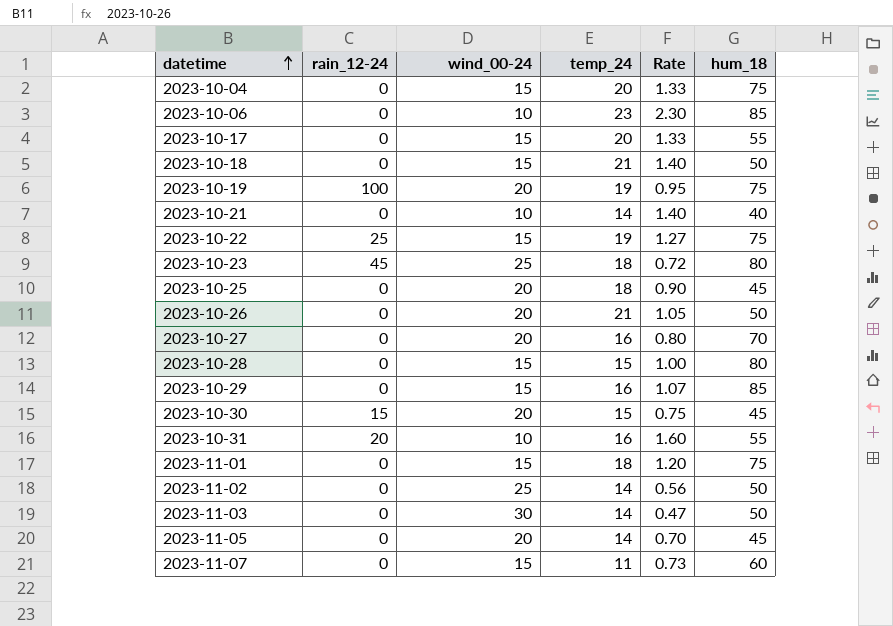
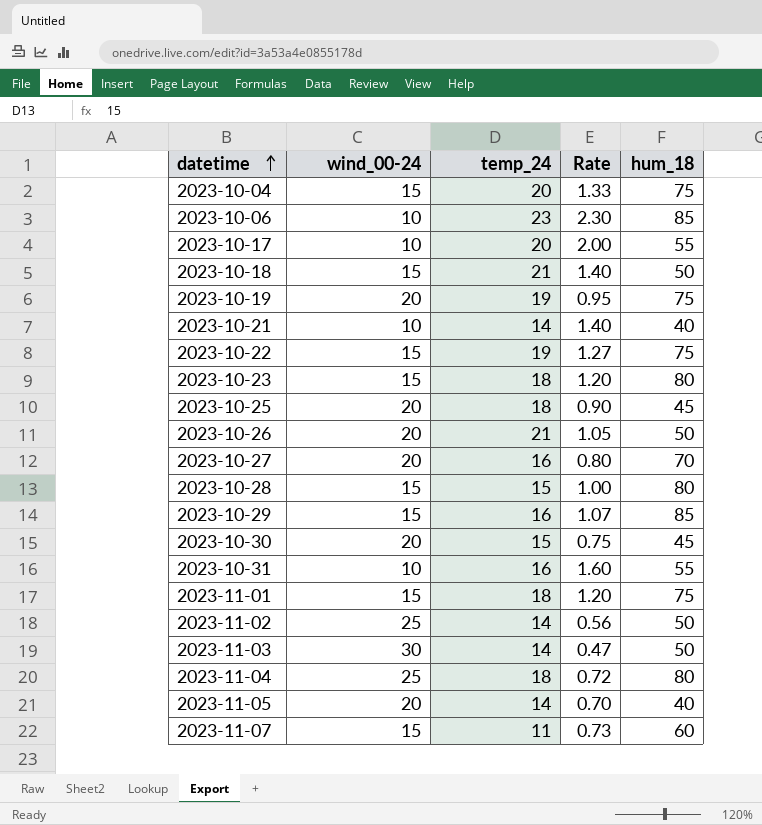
column rain_12-24 | position: 2 -> none
2023-10-17 | wind_00-24: 15 -> 10
2023-10-17 | Rate: 1.33 -> 2.00
2023-10-23 | wind_00-24: 25 -> 15
2023-10-23 | Rate: 0.72 -> 1.20
row 2023-11-04: none -> 25 | 18 | 0.72 | 80
2023-11-05 | hum_18: 45 -> 40

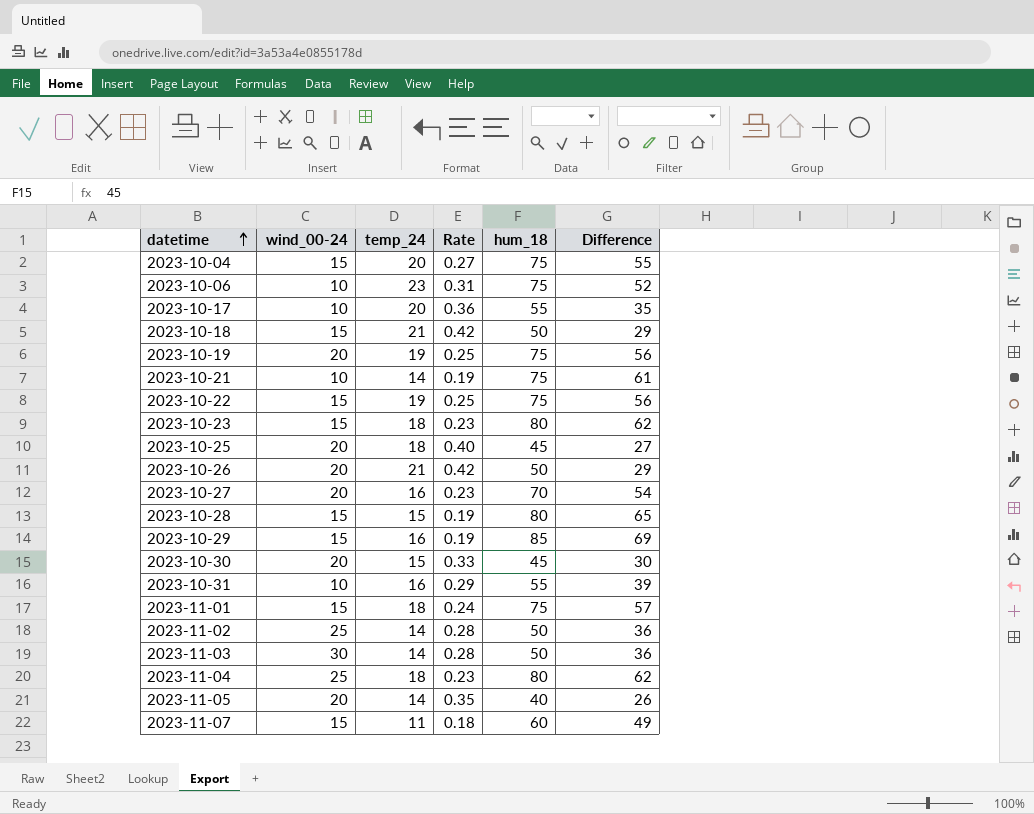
column Rate | formula: [temp_24] / [wind_00-24] -> [temp_24] / [hum_18]
column Difference | formula: none -> [hum_18] - [temp_24]
2023-10-06 | hum_18: 85 -> 75
2023-10-21 | hum_18: 40 -> 75

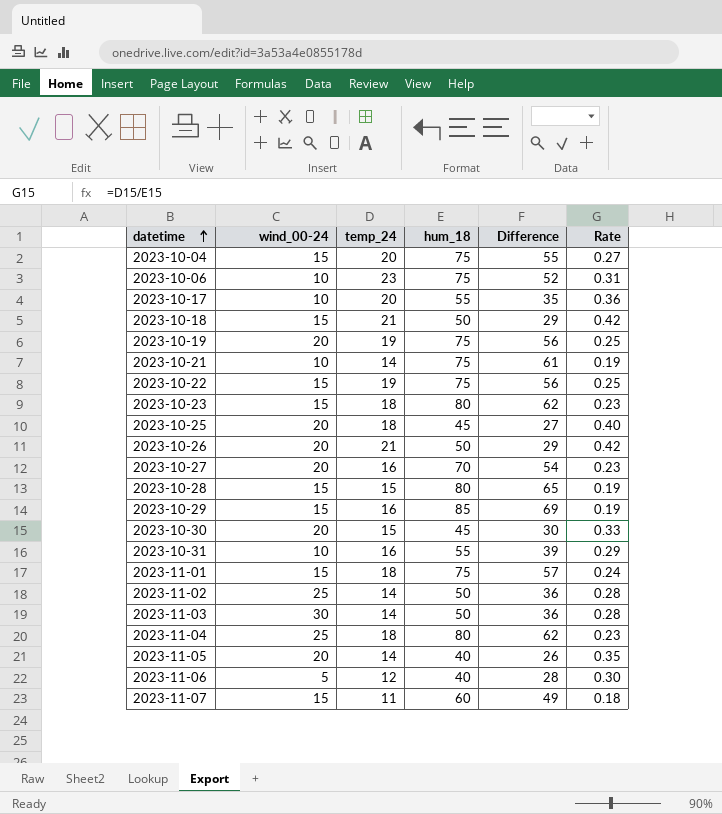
column Rate | position: 4 -> 6
row 2023-11-06: none -> 5 | 12 | 40 | 28 | 0.30

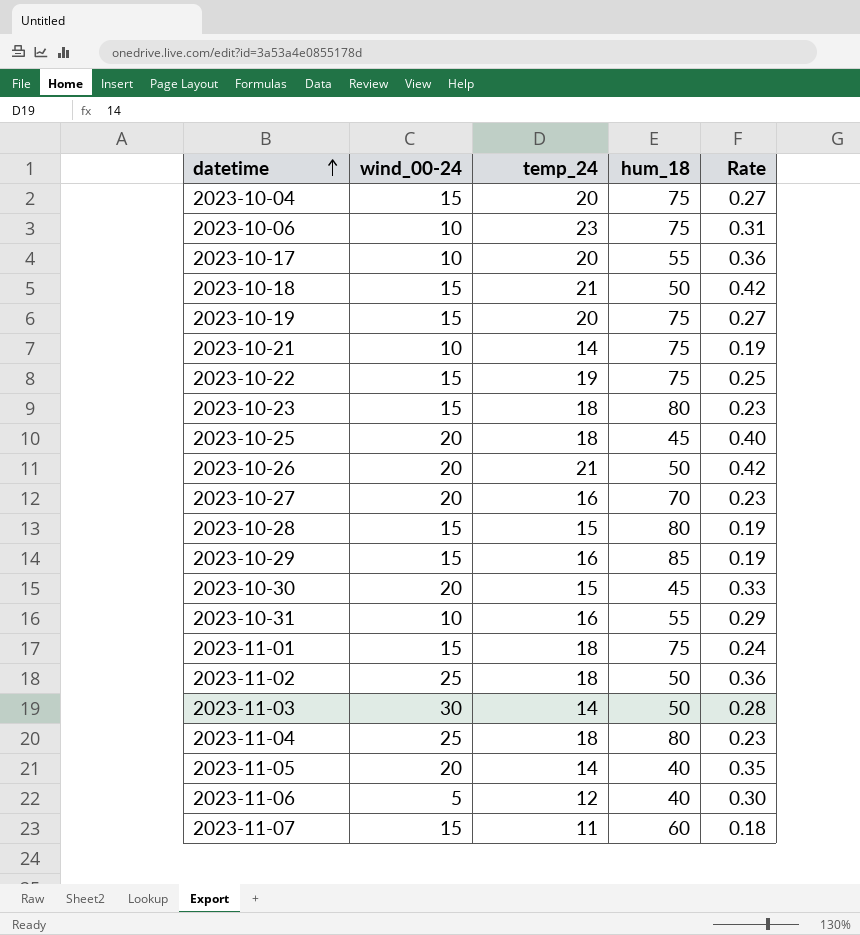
column Difference | formula: [hum_18] - [temp_24] -> none
2023-10-19 | wind_00-24: 20 -> 15
2023-10-19 | temp_24: 19 -> 20
2023-10-19 | Rate: 0.25 -> 0.27
2023-11-02 | temp_24: 14 -> 18
2023-11-02 | Rate: 0.28 -> 0.36

